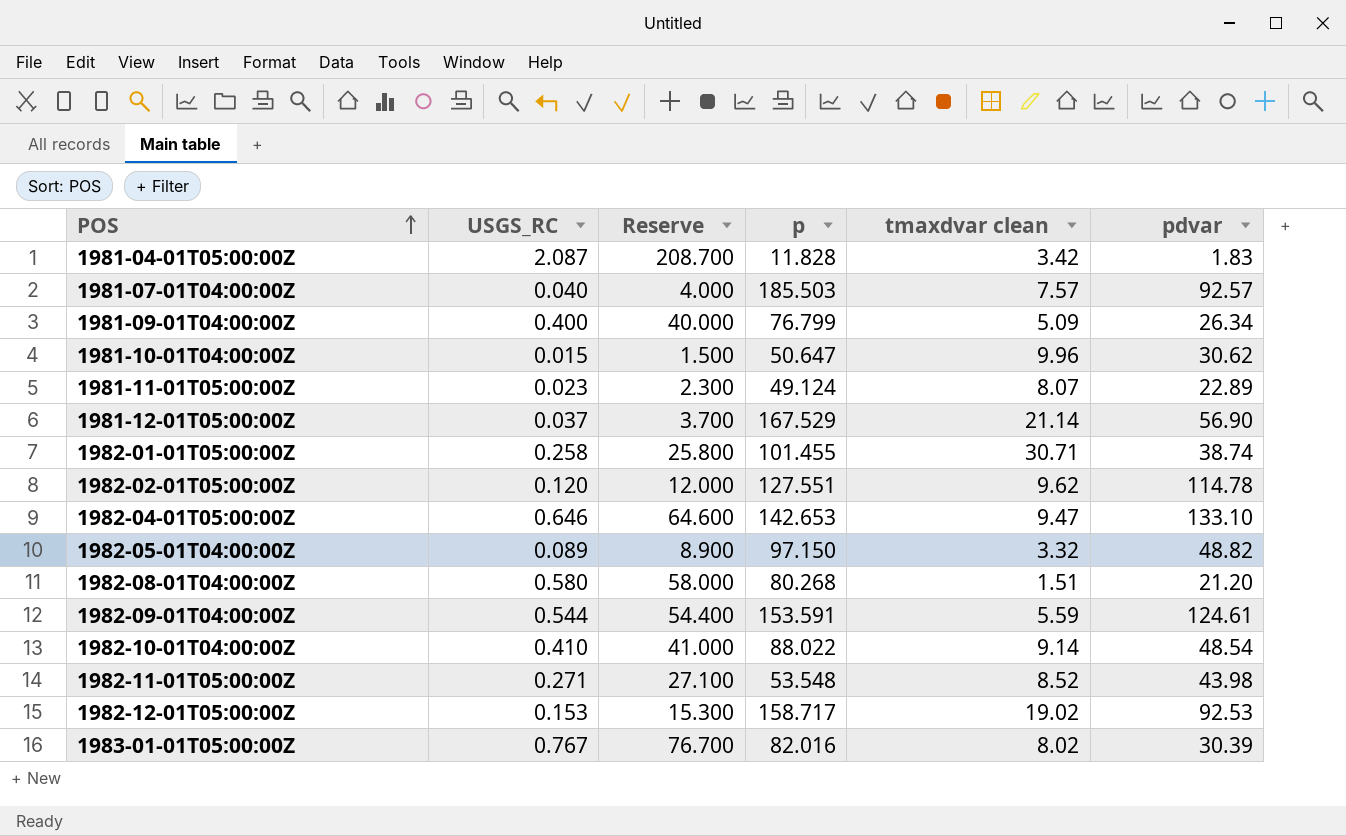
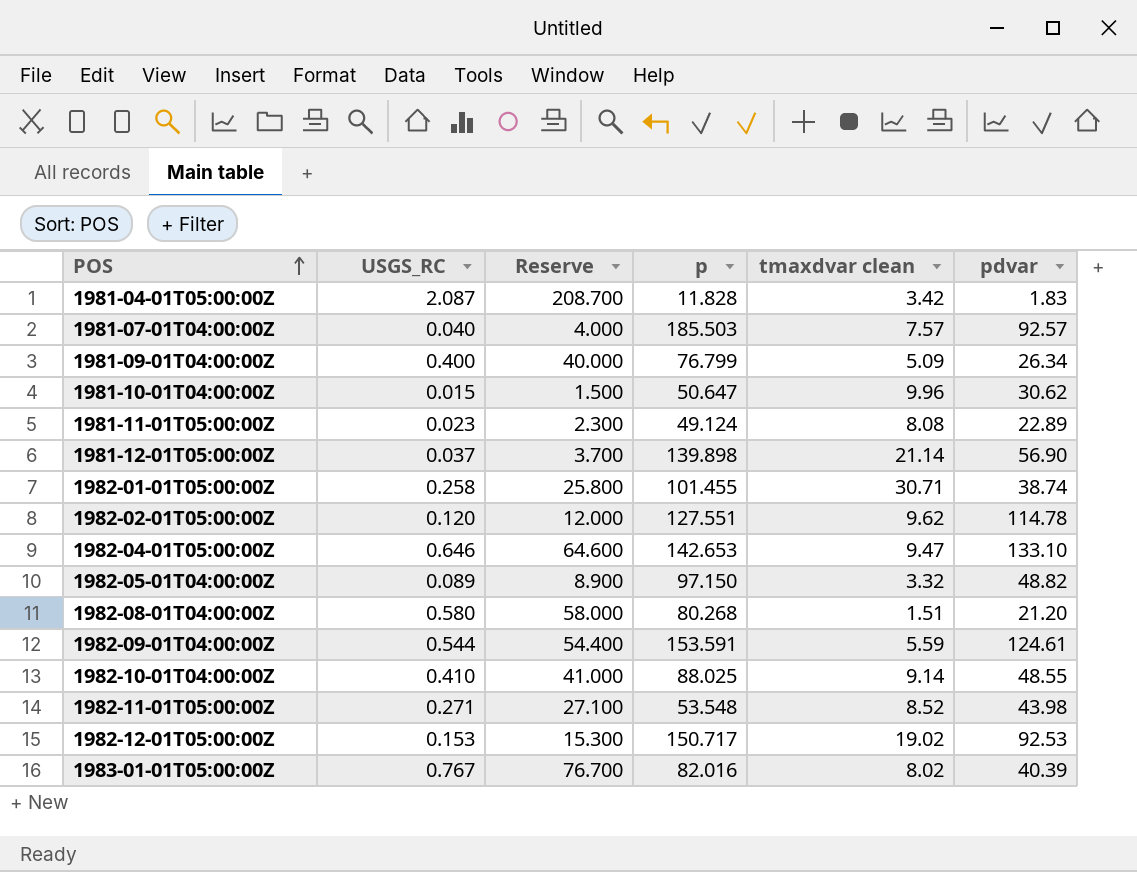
1981-11-01T05:00:00Z | tmaxdvar clean: 8.07 -> 8.08
1981-12-01T05:00:00Z | p: 167.529 -> 139.898
1982-10-01T04:00:00Z | p: 88.022 -> 88.025
1982-10-01T04:00:00Z | pdvar: 48.54 -> 48.55
1982-12-01T05:00:00Z | p: 158.717 -> 150.717
1983-01-01T05:00:00Z | pdvar: 30.39 -> 40.39

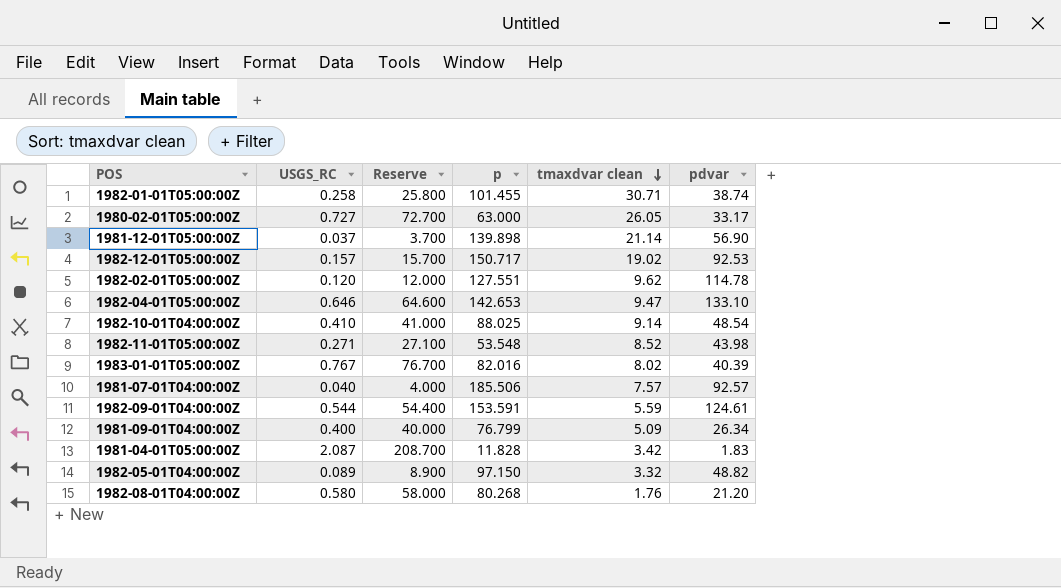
row order: POS ascending -> tmaxdvar clean descending
row 1981-10-01T04:00:00Z: 0.015 | 1.500 | 50.647 | 9.96 | 30.62 -> none
row 1981-11-01T05:00:00Z: 0.023 | 2.300 | 49.124 | 8.08 | 22.89 -> none
row 1980-02-01T05:00:00Z: none -> 0.727 | 72.700 | 63.000 | 26.05 | 33.17
1982-12-01T05:00:00Z | USGS_RC: 0.153 -> 0.157
1982-12-01T05:00:00Z | Reserve: 15.300 -> 15.700
1982-10-01T04:00:00Z | pdvar: 48.55 -> 48.54
1981-07-01T04:00:00Z | p: 185.503 -> 185.506
1982-08-01T04:00:00Z | tmaxdvar clean: 1.51 -> 1.76

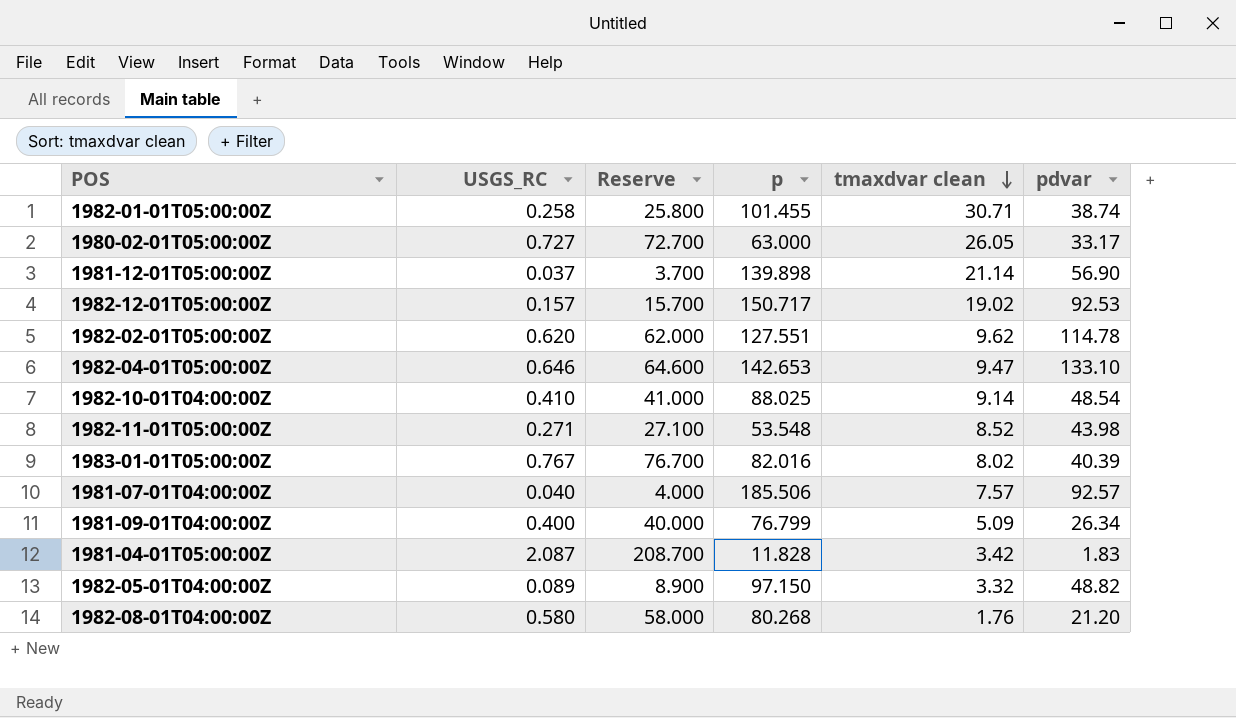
row 1982-09-01T04:00:00Z: 0.544 | 54.400 | 153.591 | 5.59 | 124.61 -> none
1982-02-01T05:00:00Z | USGS_RC: 0.120 -> 0.620
1982-02-01T05:00:00Z | Reserve: 12.000 -> 62.000

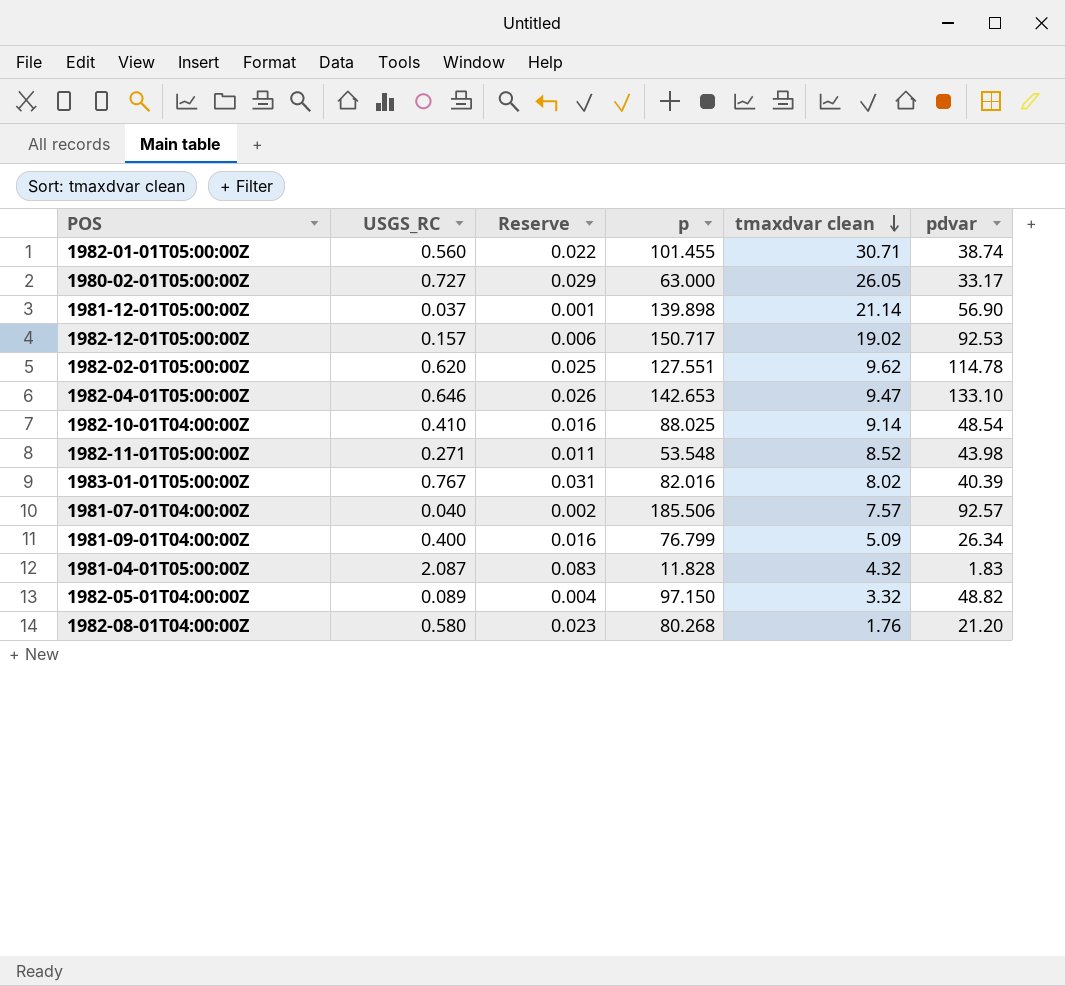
column Reserve | formula: [USGS_RC] * 100 -> [USGS_RC] * 0.04
1982-01-01T05:00:00Z | USGS_RC: 0.258 -> 0.560
1981-04-01T05:00:00Z | tmaxdvar clean: 3.42 -> 4.32

